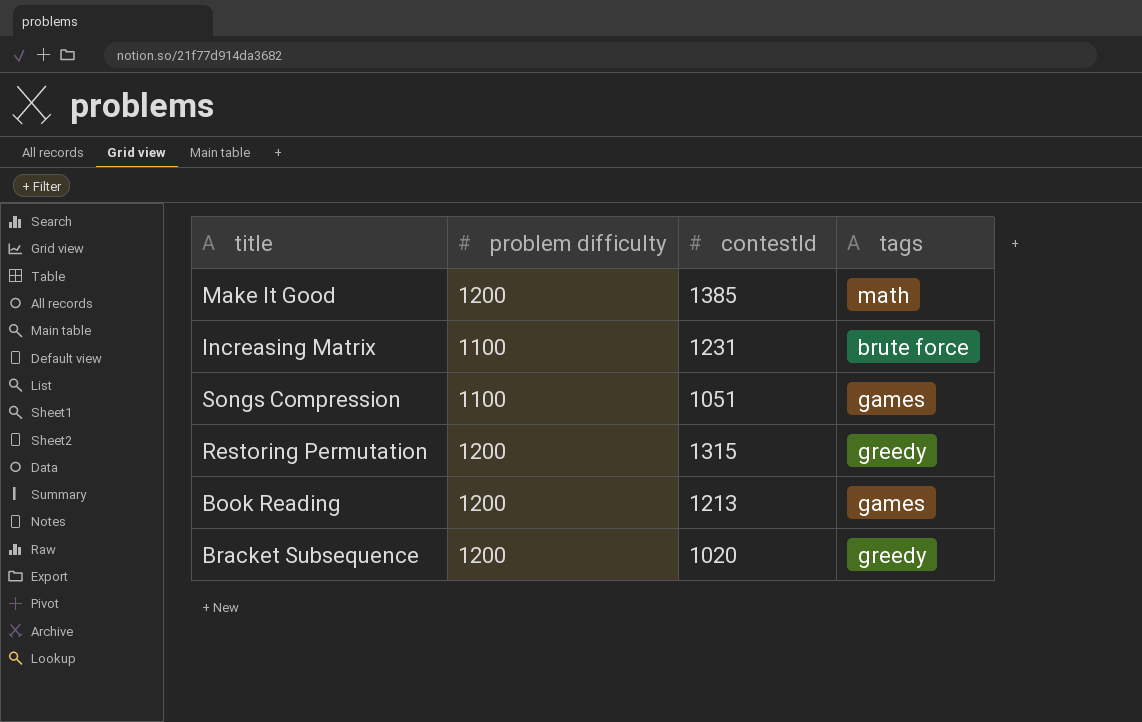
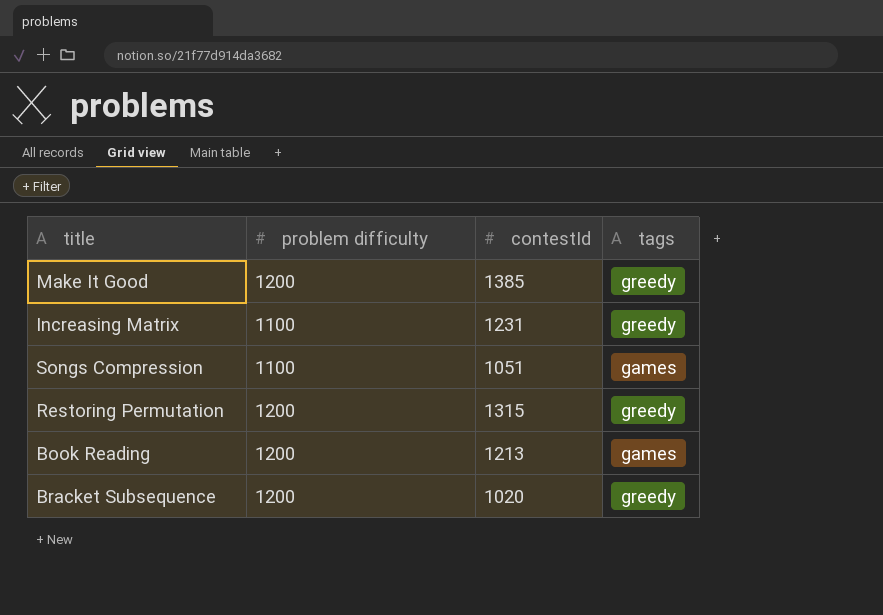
Make It Good | tags: math -> greedy
Increasing Matrix | tags: brute force -> greedy

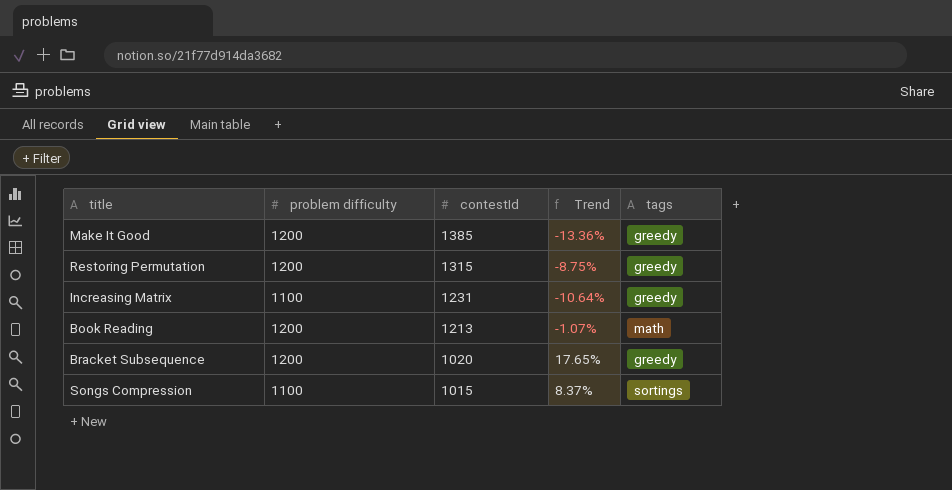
row order: none -> contestId descending
column Trend | formula: none -> ([problem difficulty] - [contestId]) / [contestId]
Book Reading | tags: games -> math
Songs Compression | contestId: 1051 -> 1015
Songs Compression | tags: games -> sortings

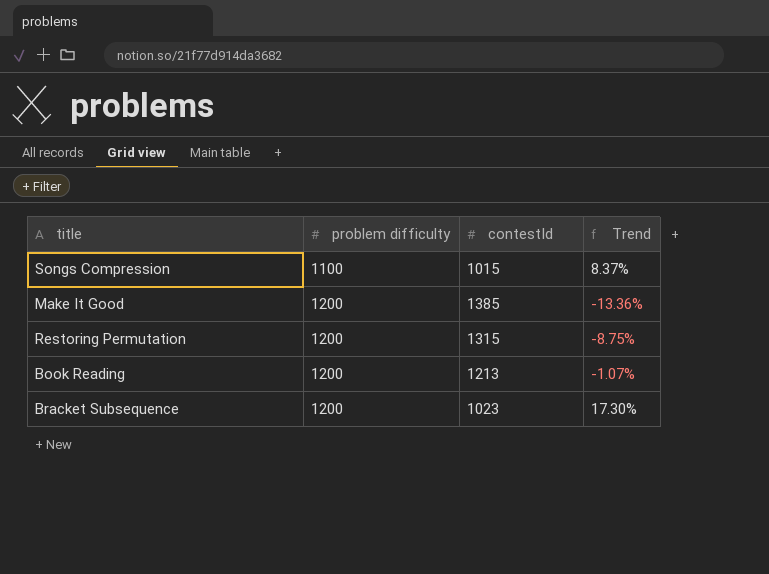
row order: contestId descending -> problem difficulty ascending
column tags | position: 5 -> none
row Increasing Matrix: 1100 | 1231 | -10.64% | greedy -> none
Bracket Subsequence | contestId: 1020 -> 1023
Bracket Subsequence | Trend: 17.65% -> 17.30%

